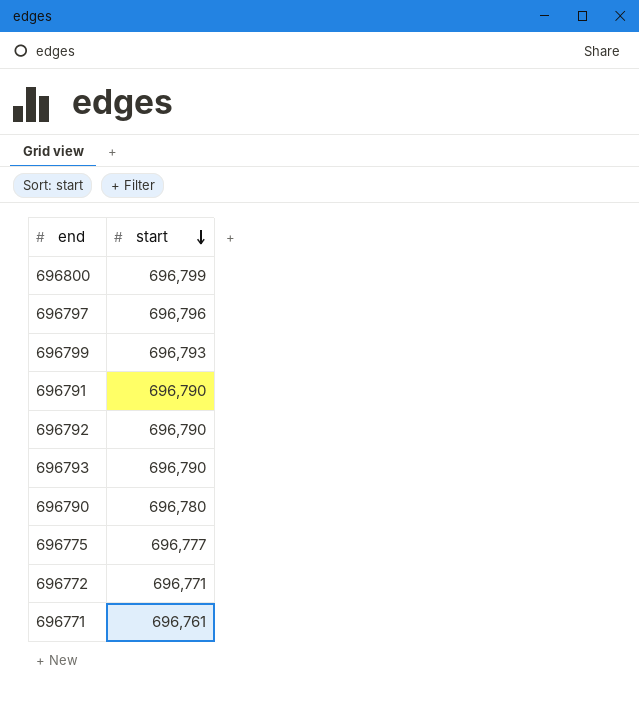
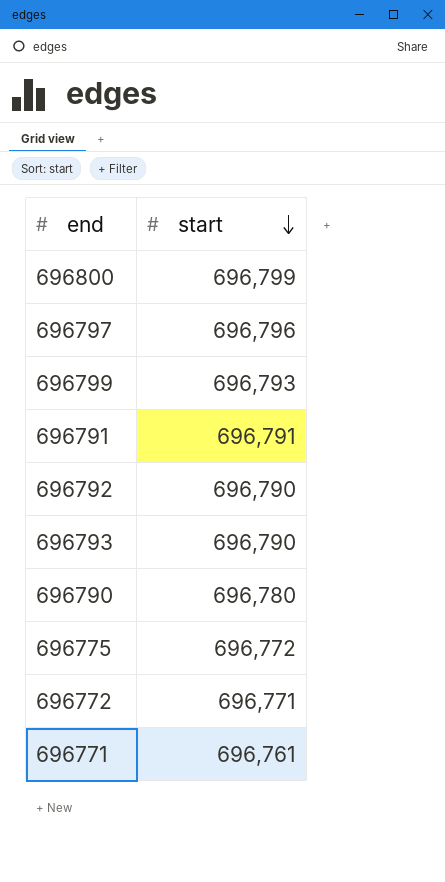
696791 | start: 696,790 -> 696,791
696775 | start: 696,777 -> 696,772

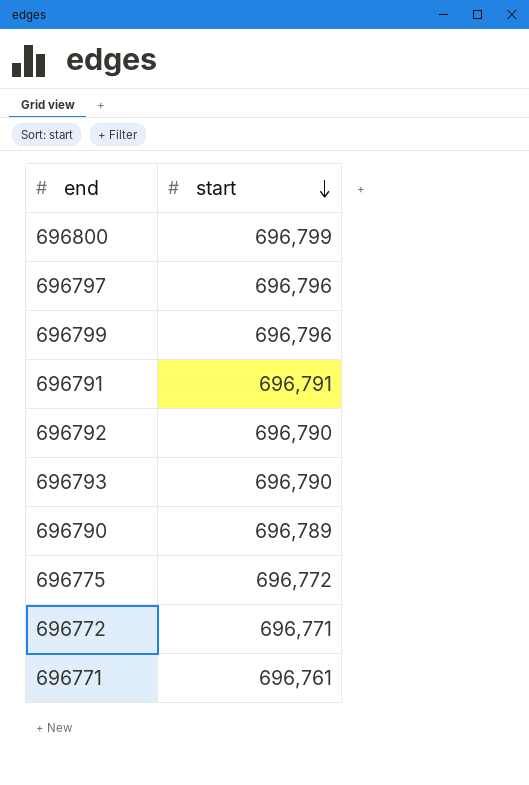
696799 | start: 696,793 -> 696,796
696790 | start: 696,780 -> 696,789

